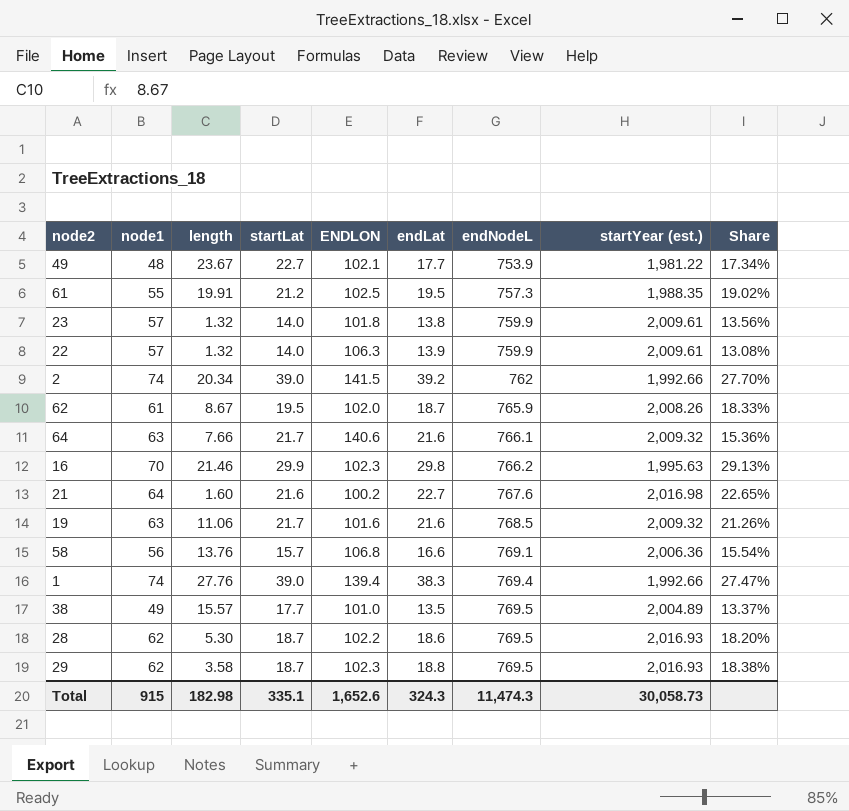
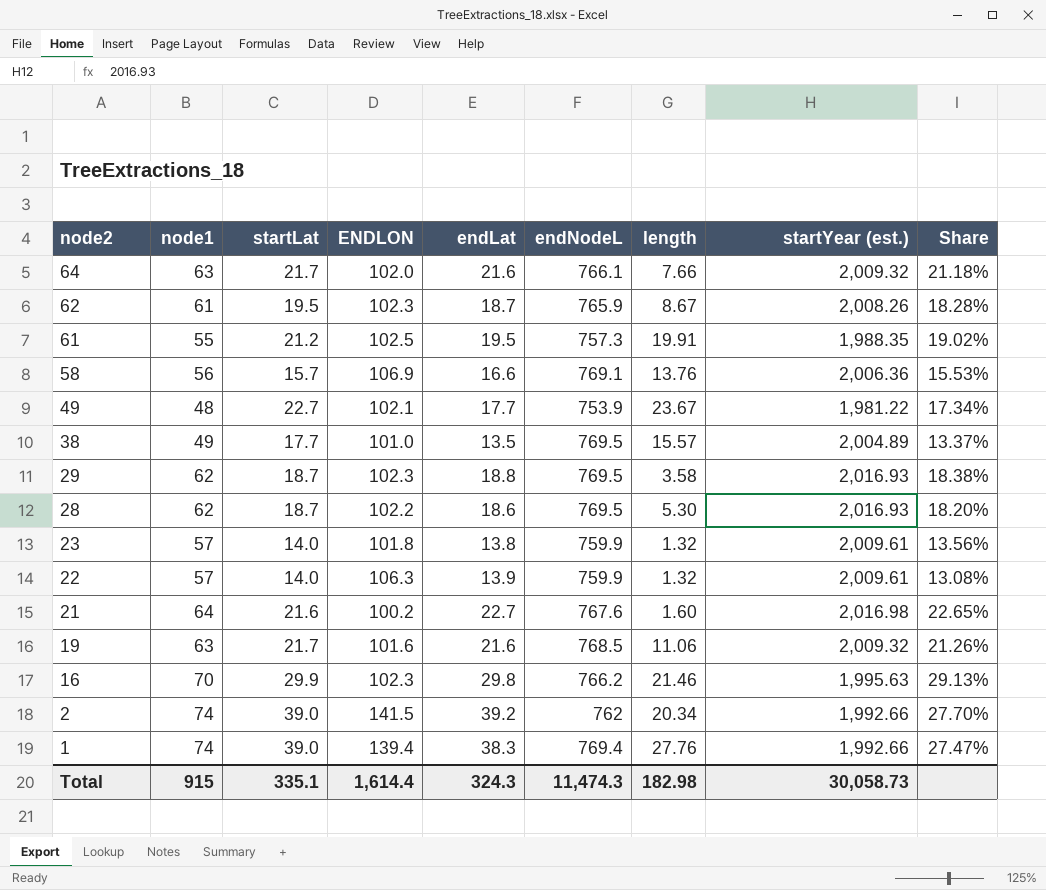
row order: endNodeL ascending -> node2 descending
column length | position: 3 -> 7
64 | ENDLON: 140.6 -> 102.0
64 | Share: 15.36% -> 21.18%
62 | ENDLON: 102.0 -> 102.3
62 | Share: 18.33% -> 18.28%
58 | ENDLON: 106.8 -> 106.9
58 | Share: 15.54% -> 15.53%
Total | ENDLON: 1,652.6 -> 1,614.4

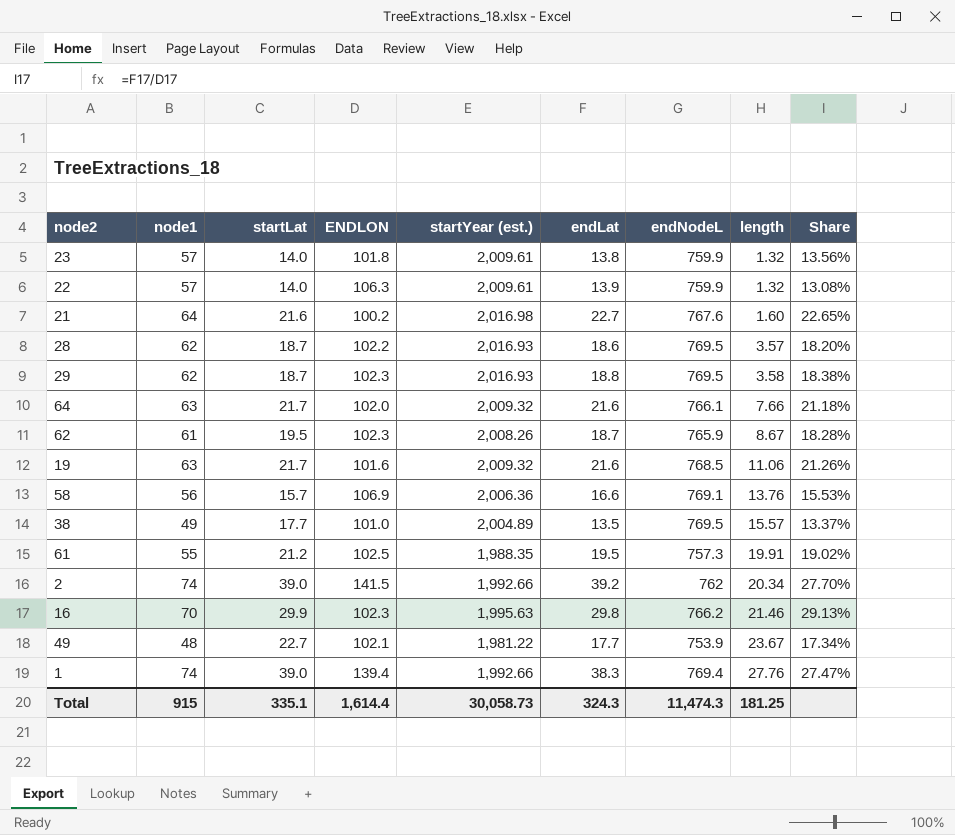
row order: node2 descending -> length ascending
column startYear (est.) | position: 8 -> 5
28 | length: 5.30 -> 3.57
Total | length: 182.98 -> 181.25

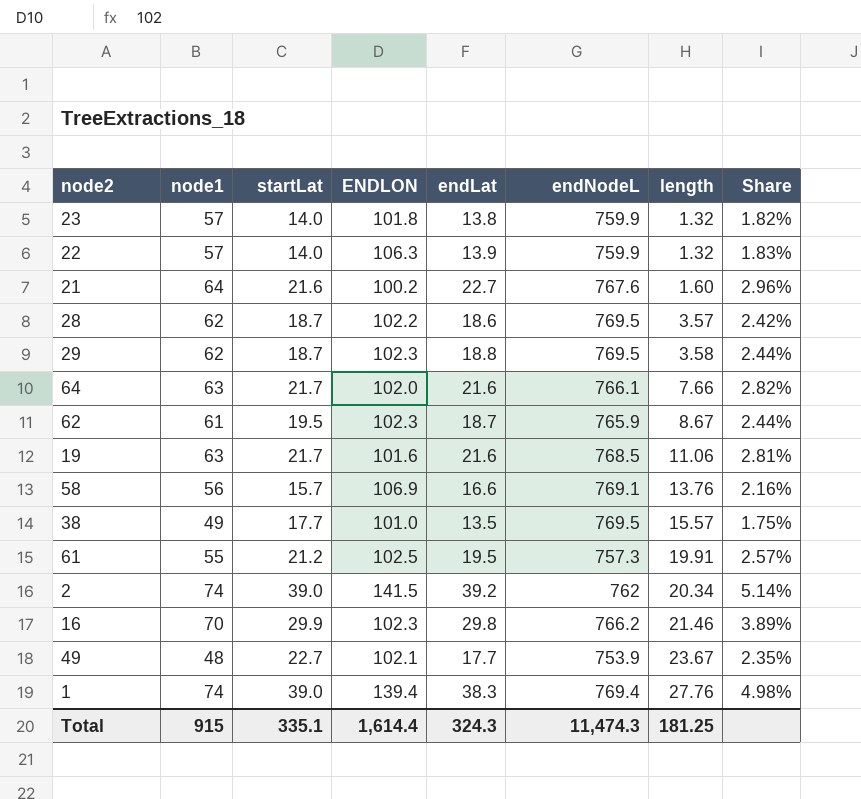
column startYear (est.) | position: 5 -> none
column Share | formula: [endLat] / [ENDLON] -> [endLat] / [endNodeL]

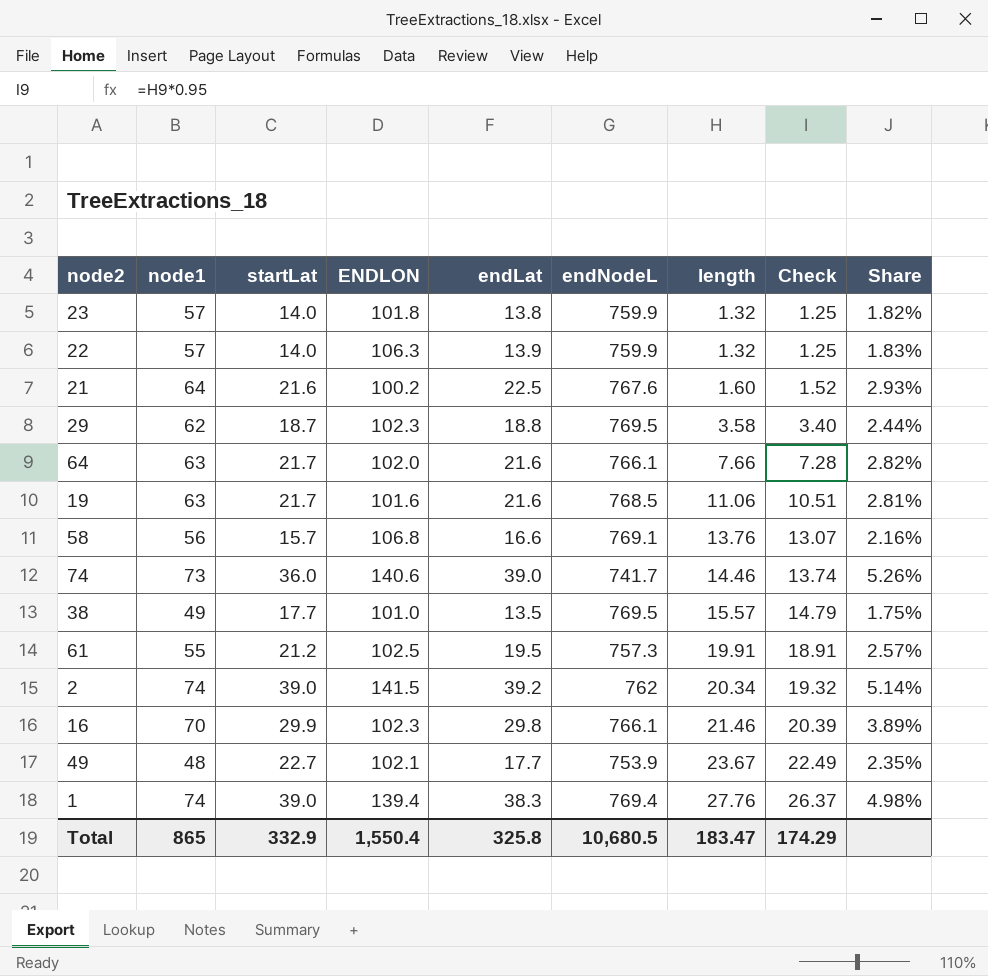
column Check | formula: none -> [length] * 0.95
row 28: 62 | 18.7 | 102.2 | 18.6 | 769.5 | 3.57 | 2.42% -> none
row 62: 61 | 19.5 | 102.3 | 18.7 | 765.9 | 8.67 | 2.44% -> none
21 | endLat: 22.7 -> 22.5
21 | Share: 2.96% -> 2.93%
58 | ENDLON: 106.9 -> 106.8
row 74: none -> 73 | 36.0 | 140.6 | 39.0 | 741.7 | 14.46 | 13.74 | 5.26%
16 | endNodeL: 766.2 -> 766.1
Total | node1: 915 -> 865
Total | startLat: 335.1 -> 332.9
Total | ENDLON: 1,614.4 -> 1,550.4
Total | endLat: 324.3 -> 325.8
Total | endNodeL: 11,474.3 -> 10,680.5
Total | length: 181.25 -> 183.47

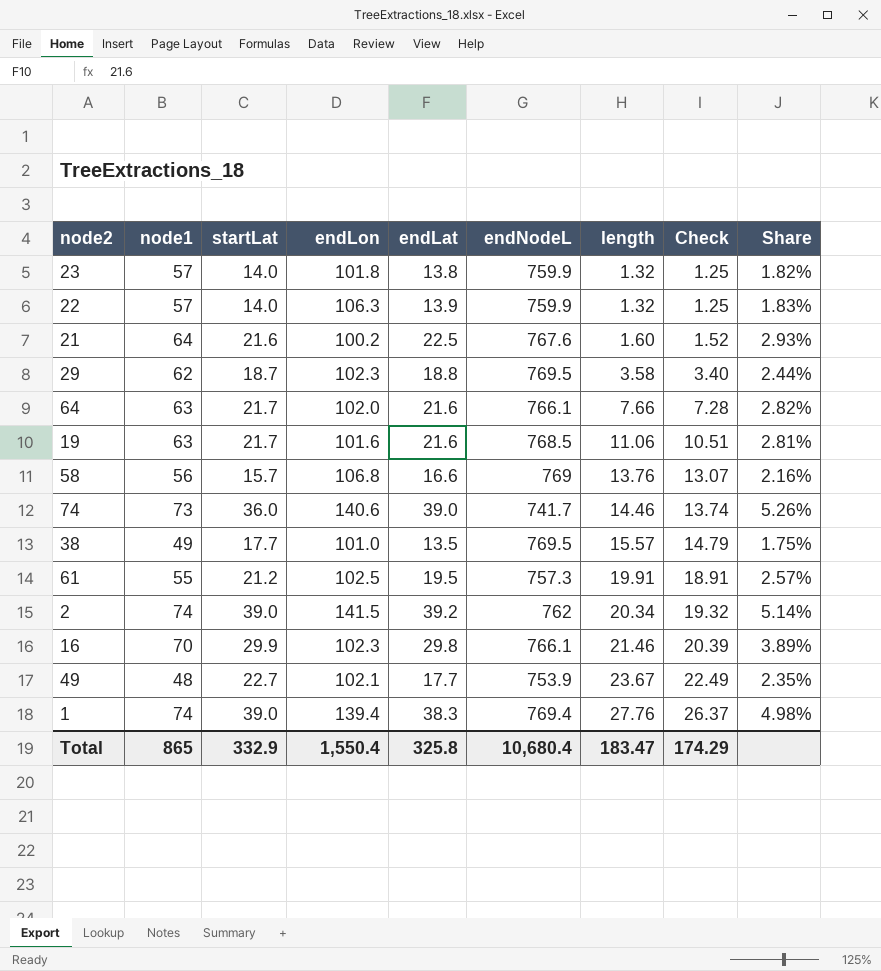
column name: ENDLON -> endLon
58 | endNodeL: 769.1 -> 769
Total | endNodeL: 10,680.5 -> 10,680.4

